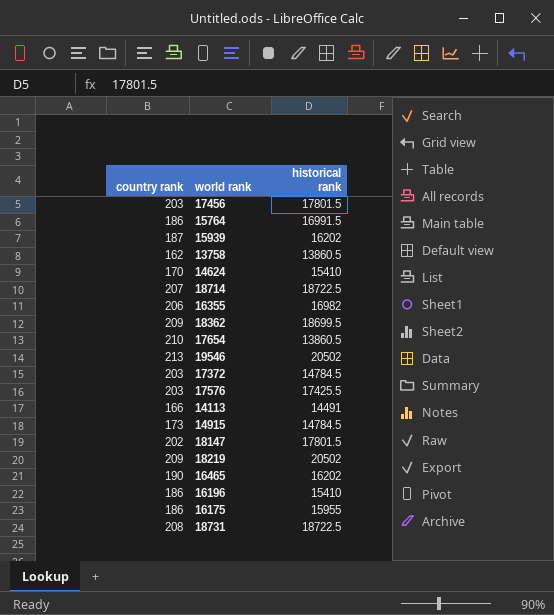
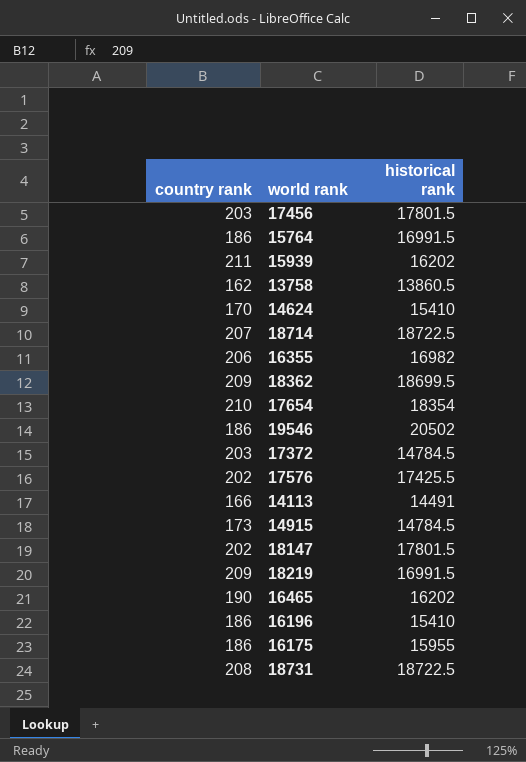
15939 | country rank: 187 -> 211
17654 | historical rank: 13860.5 -> 18354
19546 | country rank: 213 -> 186
17576 | country rank: 203 -> 202
18219 | historical rank: 20502 -> 16991.5

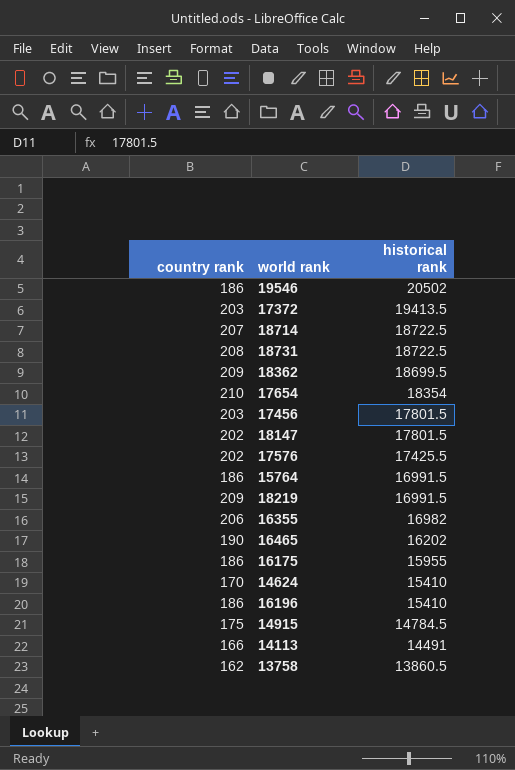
row order: none -> historical rank descending
row 15939: 211 | 16202 -> none
17372 | historical rank: 14784.5 -> 19413.5
14915 | country rank: 173 -> 175

